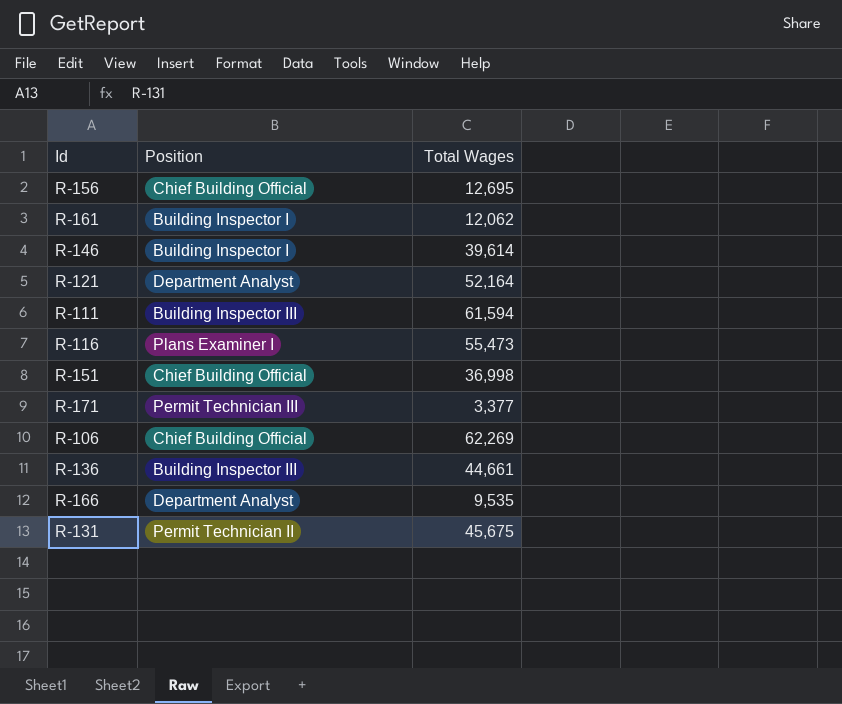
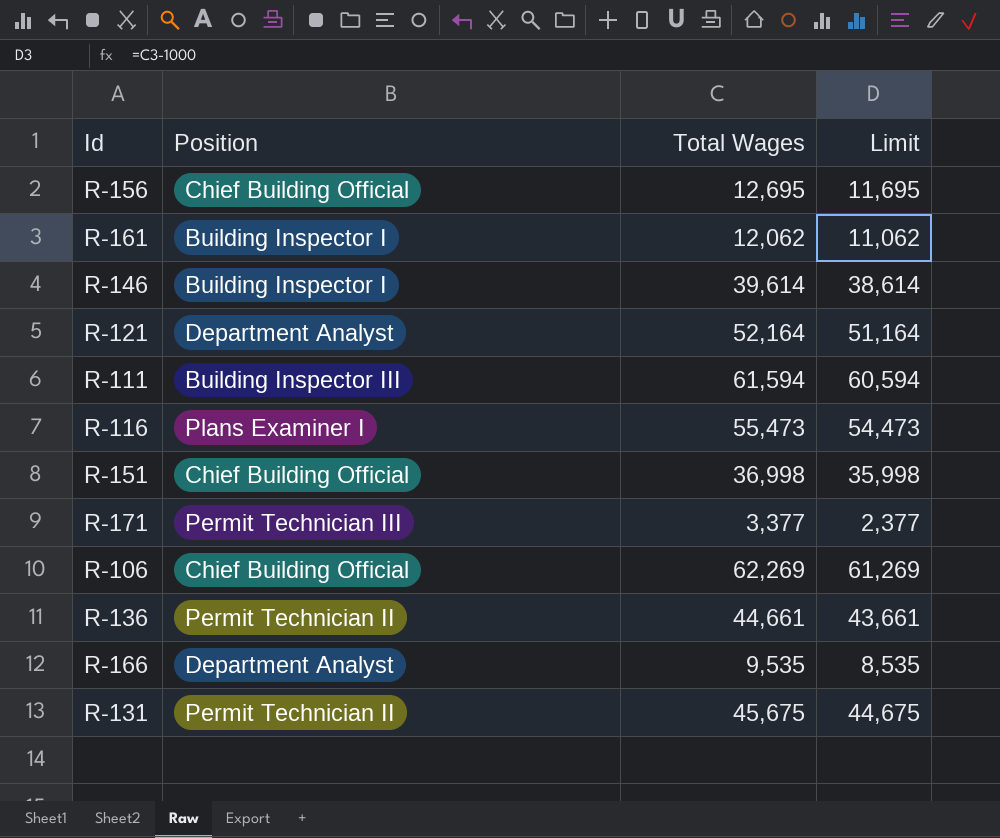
column Limit | formula: none -> [Total Wages] - 1000
R-136 | Position: Building Inspector III -> Permit Technician II

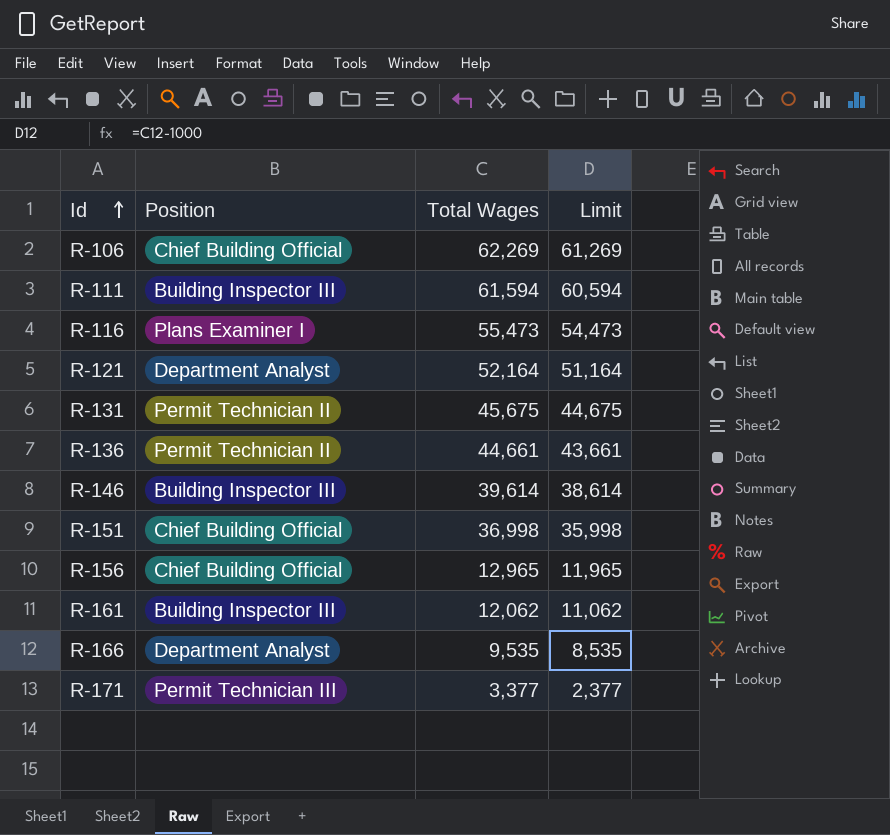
row order: none -> Id ascending
R-146 | Position: Building Inspector I -> Building Inspector III
R-156 | Total Wages: 12,695 -> 12,965
R-156 | Limit: 11,695 -> 11,965
R-161 | Position: Building Inspector I -> Building Inspector III

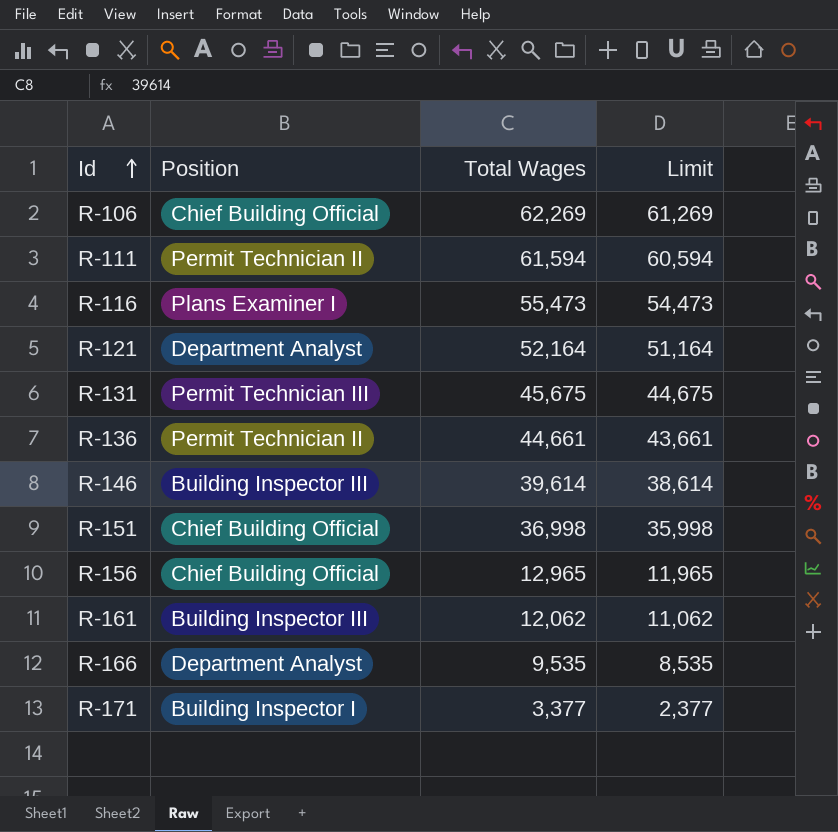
R-111 | Position: Building Inspector III -> Permit Technician II
R-131 | Position: Permit Technician II -> Permit Technician III
R-171 | Position: Permit Technician III -> Building Inspector I

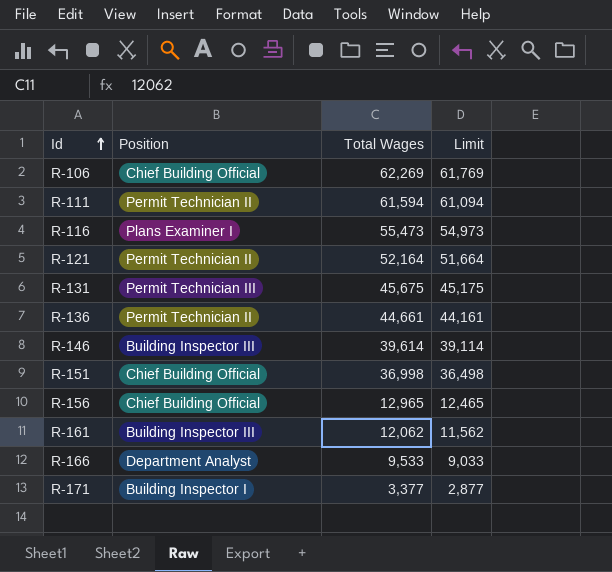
column Limit | formula: [Total Wages] - 1000 -> [Total Wages] - 500
R-121 | Position: Department Analyst -> Permit Technician II
R-166 | Total Wages: 9,535 -> 9,533

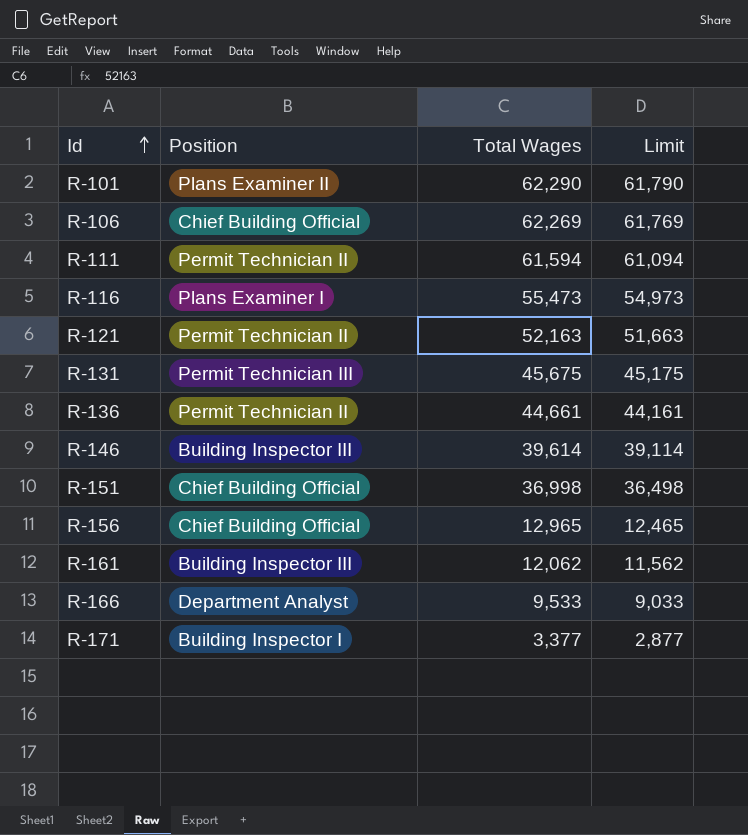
row R-101: none -> Plans Examiner II | 62,290 | 61,790
R-121 | Total Wages: 52,164 -> 52,163
R-121 | Limit: 51,664 -> 51,663

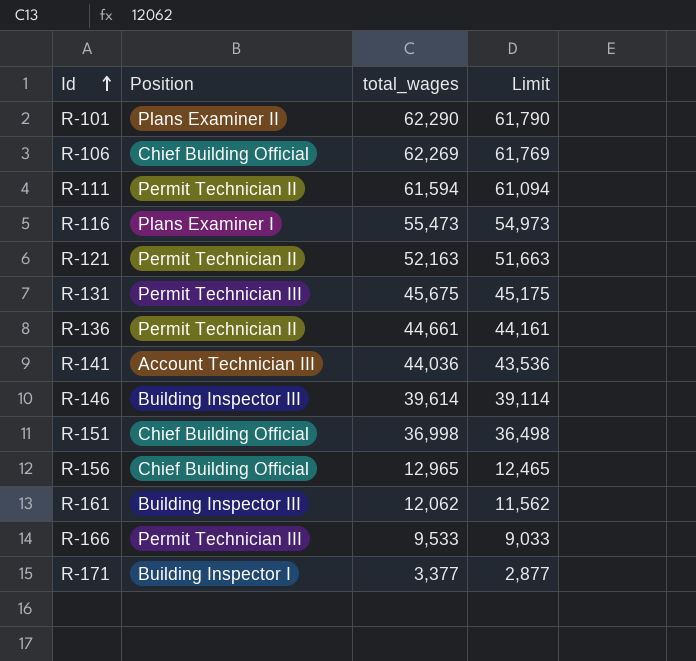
column name: Total Wages -> total_wages
row R-141: none -> Account Technician III | 44,036 | 43,536
R-166 | Position: Department Analyst -> Permit Technician III

